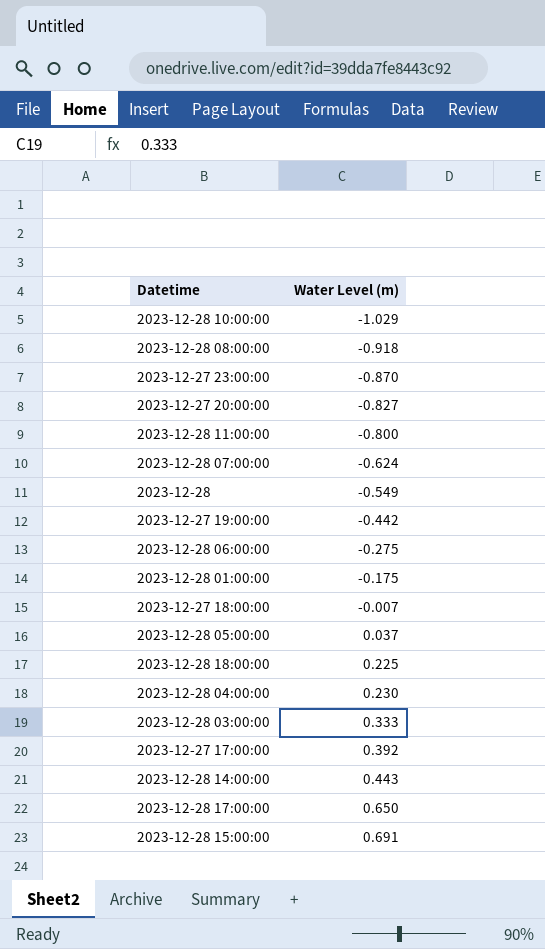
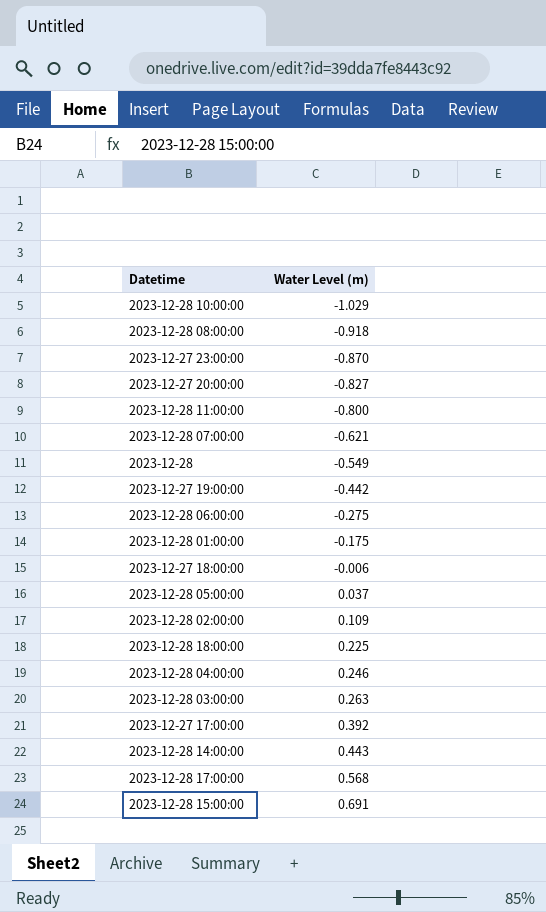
2023-12-28 07:00:00 | Water Level (m): -0.624 -> -0.621
2023-12-27 18:00:00 | Water Level (m): -0.007 -> -0.006
row 2023-12-28 02:00:00: none -> 0.109
2023-12-28 04:00:00 | Water Level (m): 0.230 -> 0.246
2023-12-28 03:00:00 | Water Level (m): 0.333 -> 0.263
2023-12-28 17:00:00 | Water Level (m): 0.650 -> 0.568

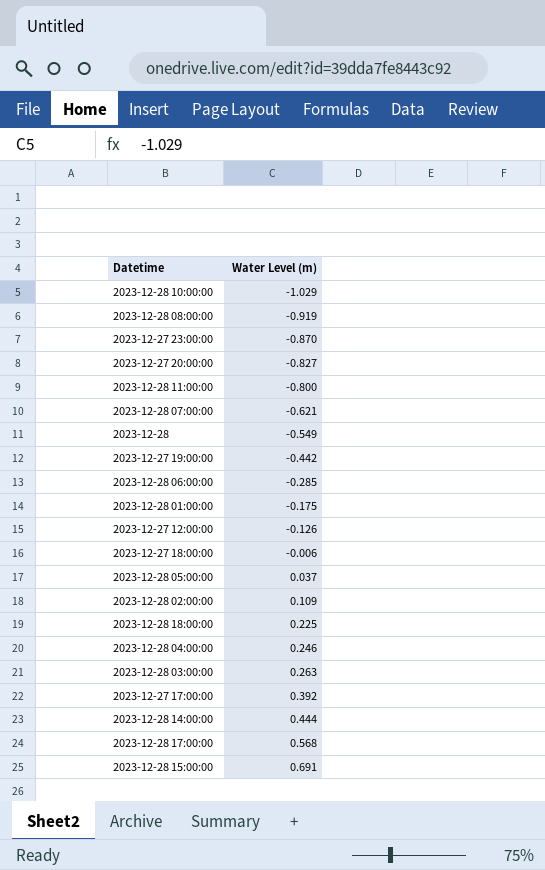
2023-12-28 08:00:00 | Water Level (m): -0.918 -> -0.919
2023-12-28 06:00:00 | Water Level (m): -0.275 -> -0.285
row 2023-12-27 12:00:00: none -> -0.126
2023-12-28 14:00:00 | Water Level (m): 0.443 -> 0.444

